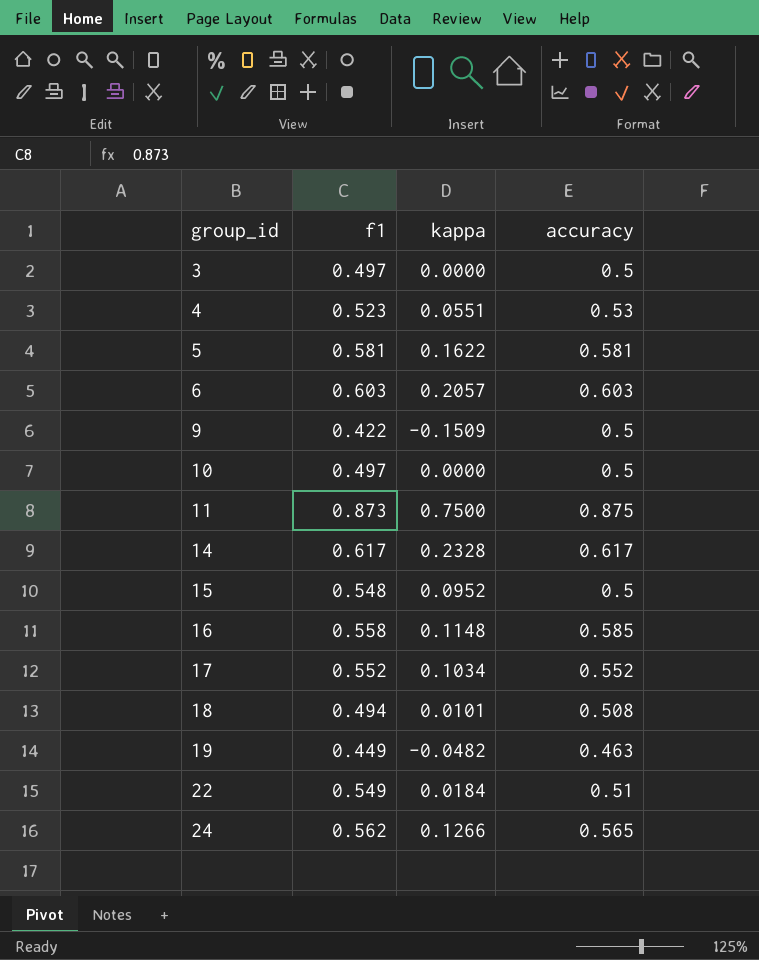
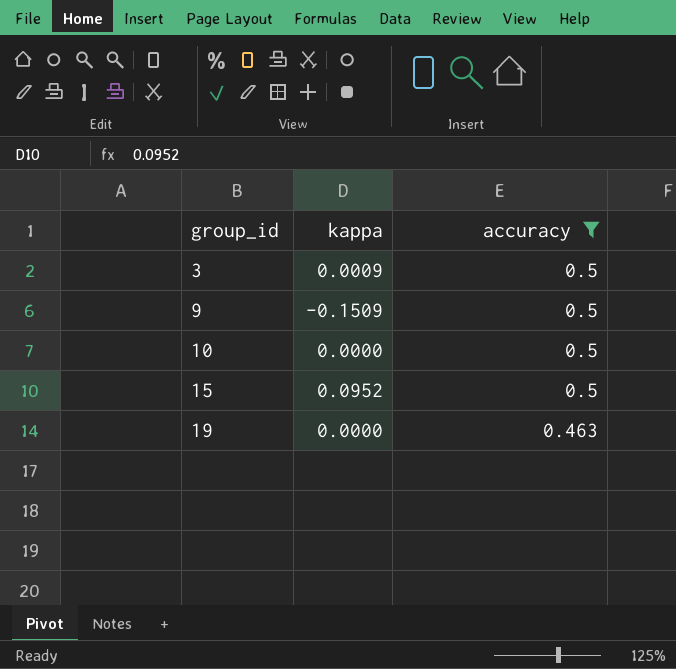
filter: none -> accuracy <= 0.5
column f1 | position: 2 -> none
3 | kappa: 0.0000 -> 0.0009
19 | kappa: -0.0482 -> 0.0000

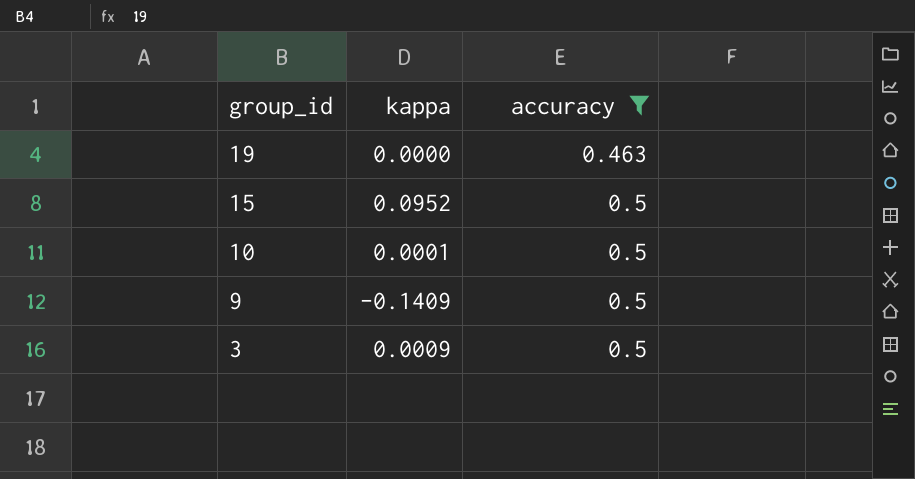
row order: group_id ascending -> group_id descending
10 | kappa: 0.0000 -> 0.0001
9 | kappa: -0.1509 -> -0.1409

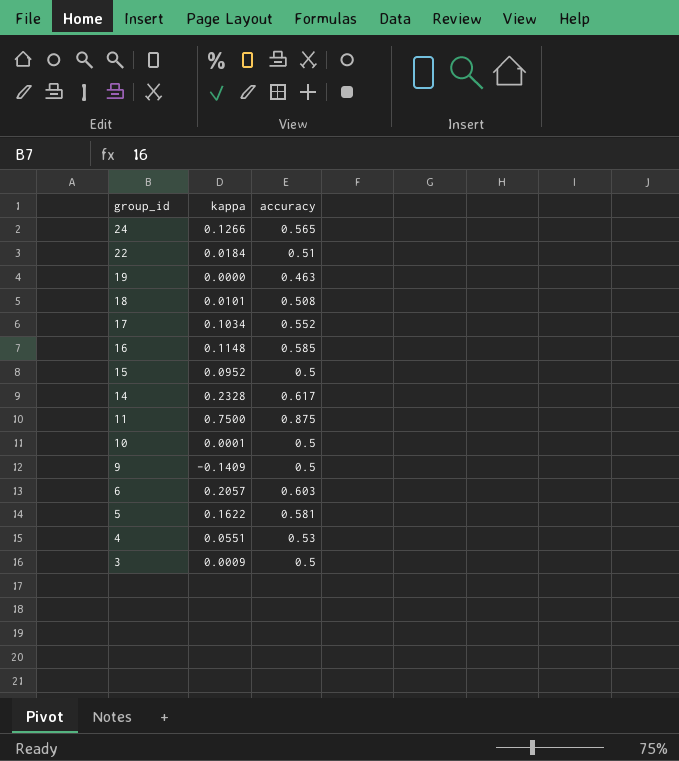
filter: accuracy <= 0.5 -> none

